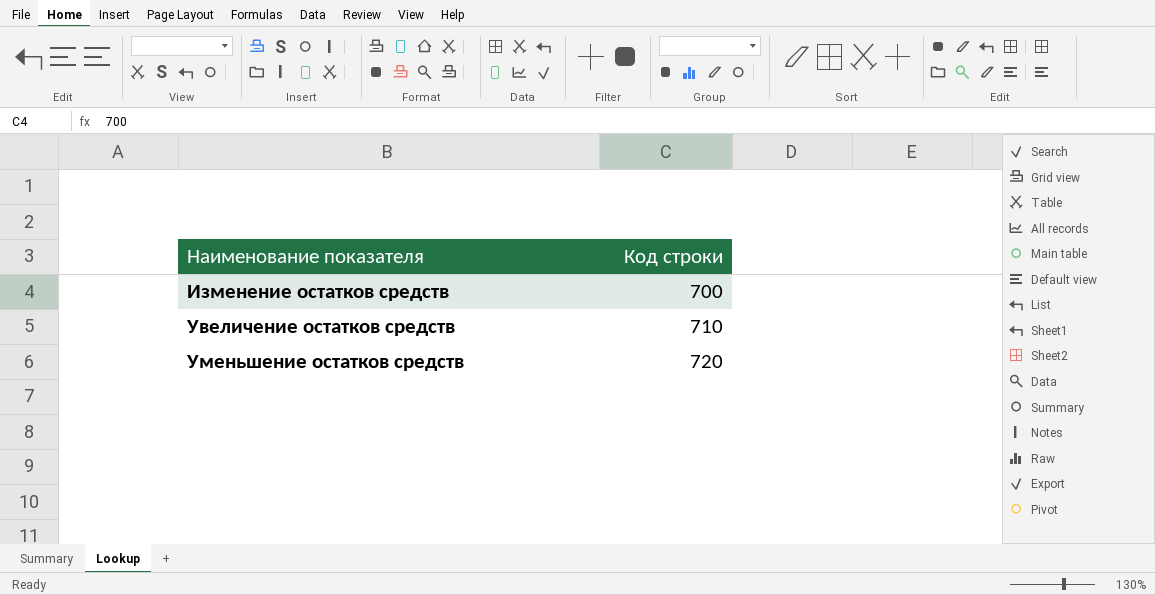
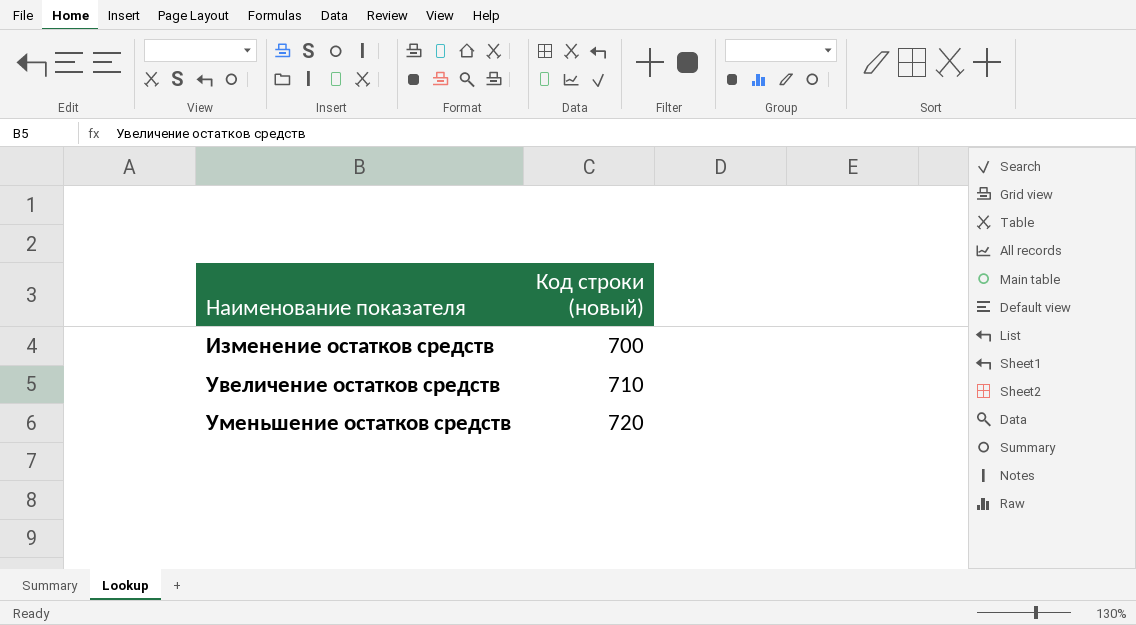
column name: Код строки -> Код строки (новый)

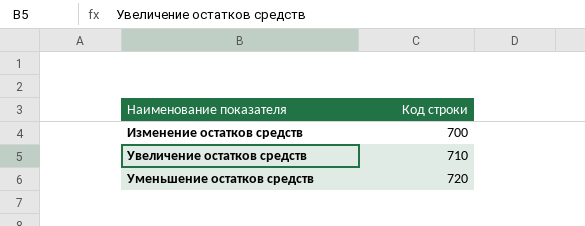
column name: Код строки (новый) -> Код строки

